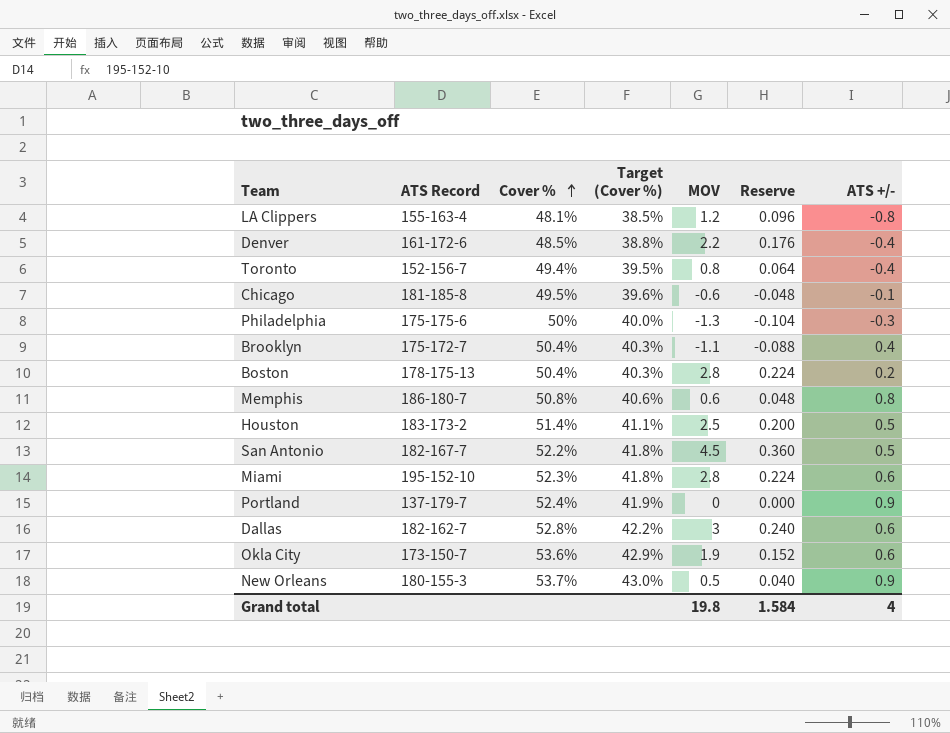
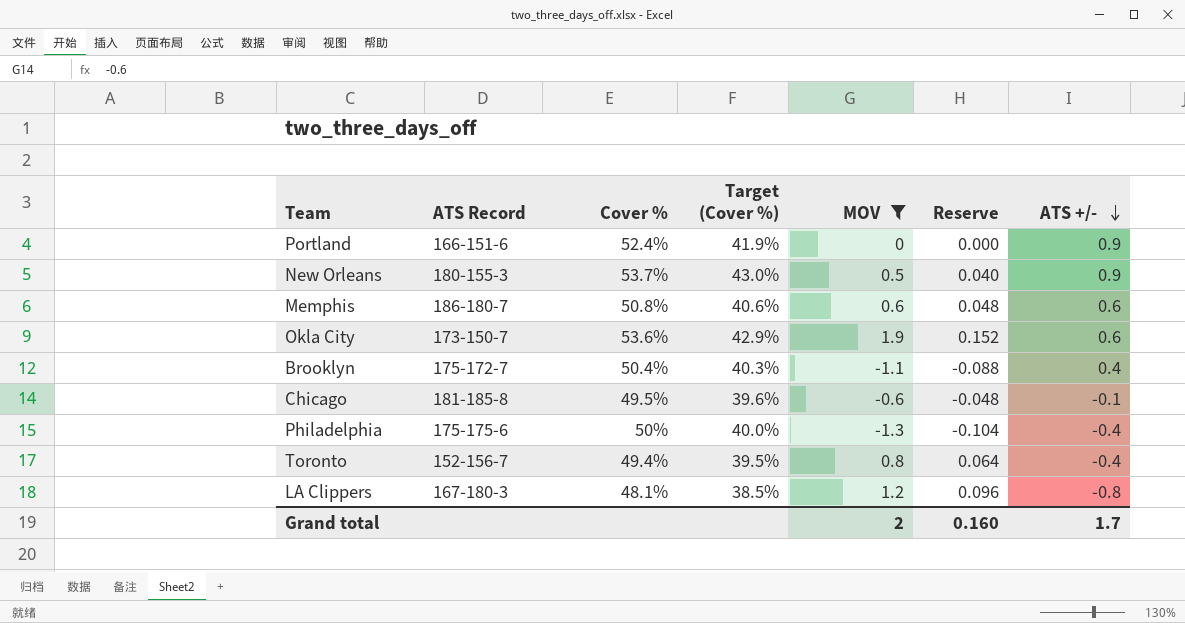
filter: none -> MOV <= 1.9
row order: Cover % ascending -> ATS +/- descending
Portland | ATS Record: 137-179-7 -> 166-151-6
Memphis | ATS +/-: 0.8 -> 0.6
Philadelphia | ATS +/-: -0.3 -> -0.4
LA Clippers | ATS Record: 155-163-4 -> 167-180-3
Grand total | MOV: 19.8 -> 2
Grand total | Reserve: 1.584 -> 0.160
Grand total | ATS +/-: 4 -> 1.7

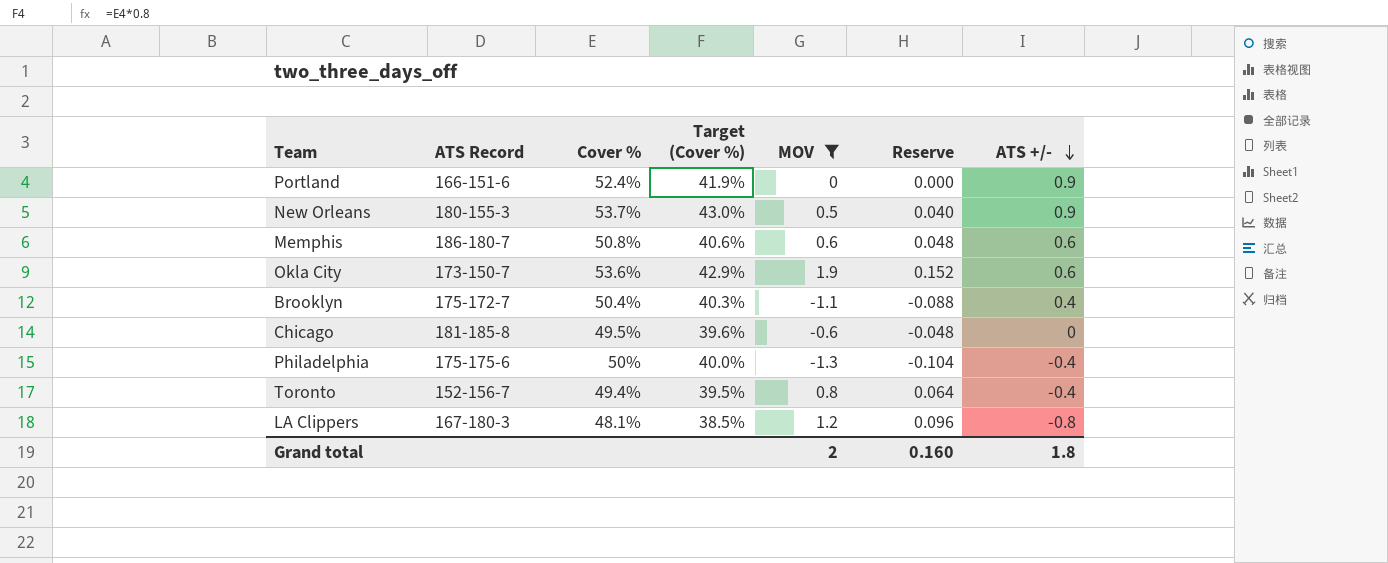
Chicago | ATS +/-: -0.1 -> 0
Grand total | ATS +/-: 1.7 -> 1.8

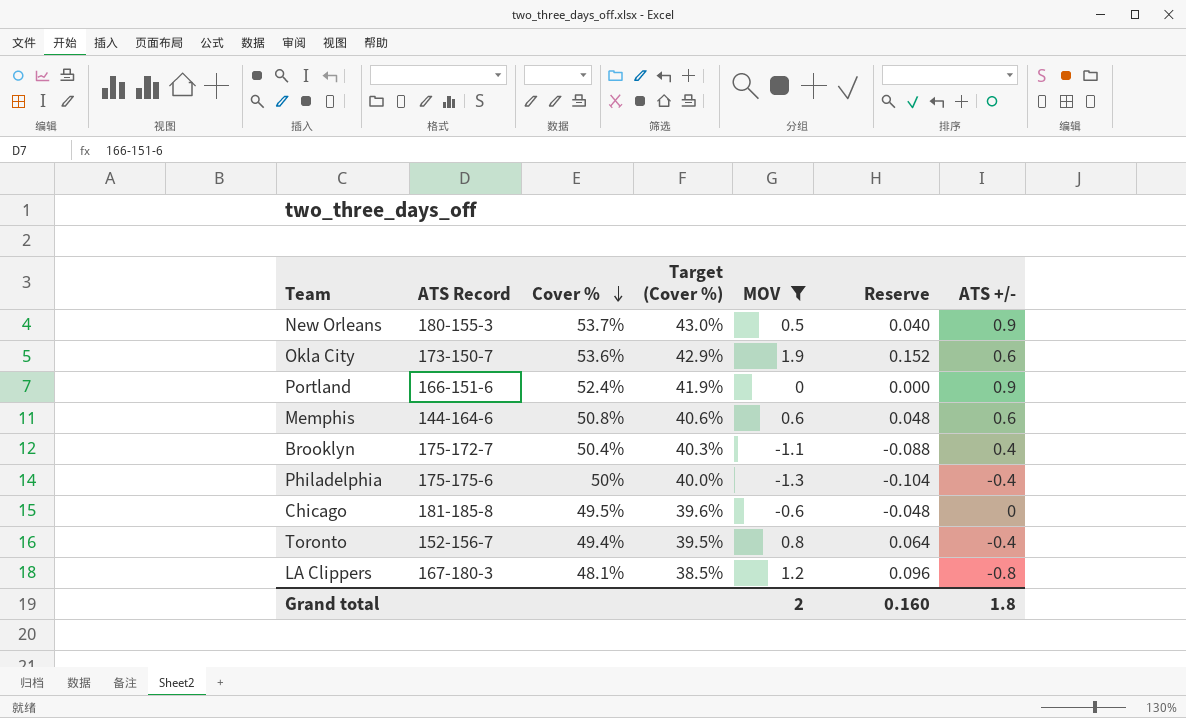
row order: ATS +/- descending -> Cover % descending
Memphis | ATS Record: 186-180-7 -> 144-164-6

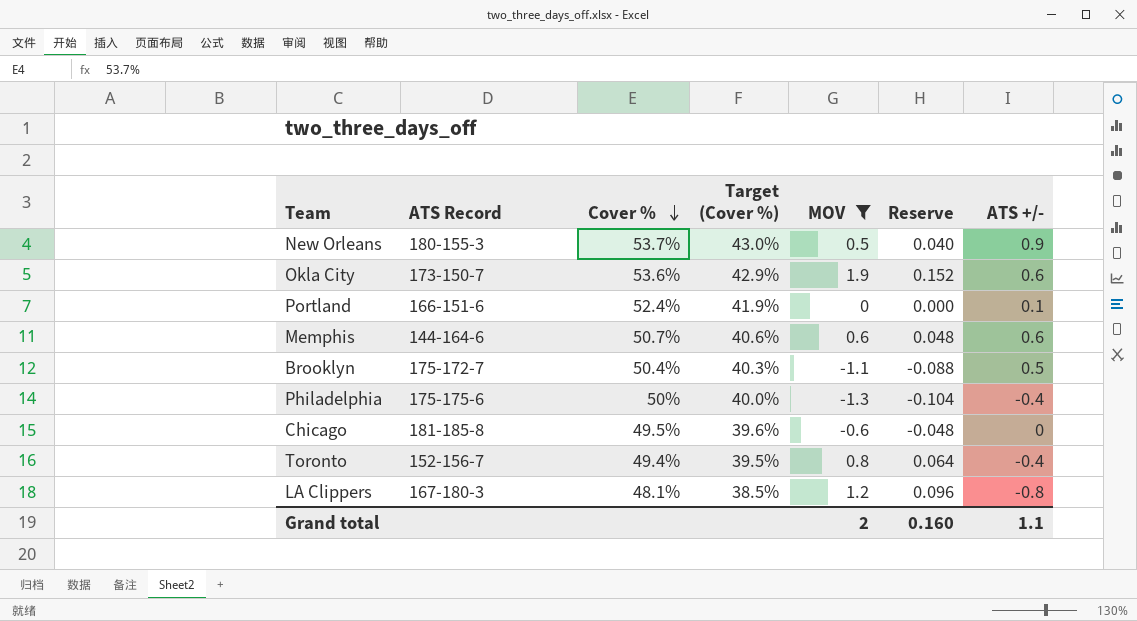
Portland | ATS +/-: 0.9 -> 0.1
Memphis | Cover %: 50.8% -> 50.7%
Brooklyn | ATS +/-: 0.4 -> 0.5
Grand total | ATS +/-: 1.8 -> 1.1

